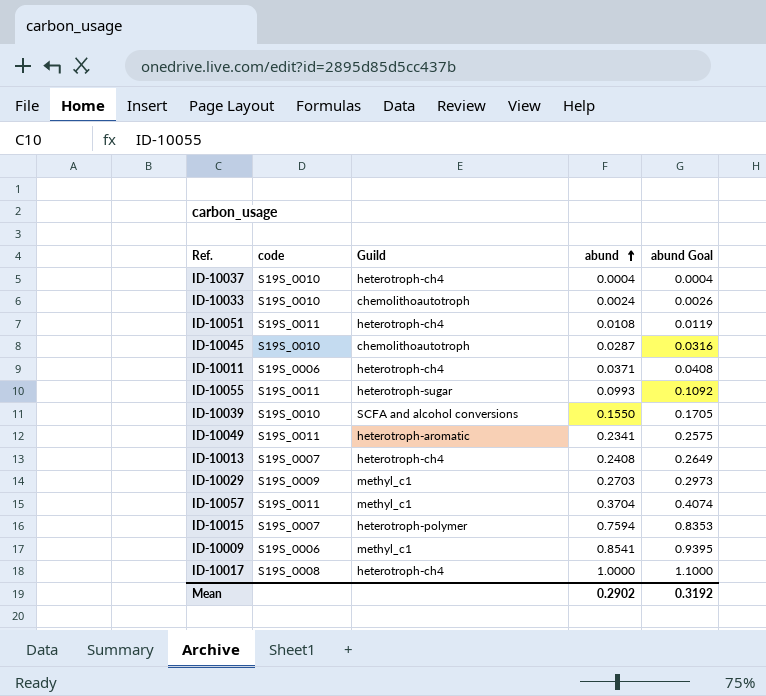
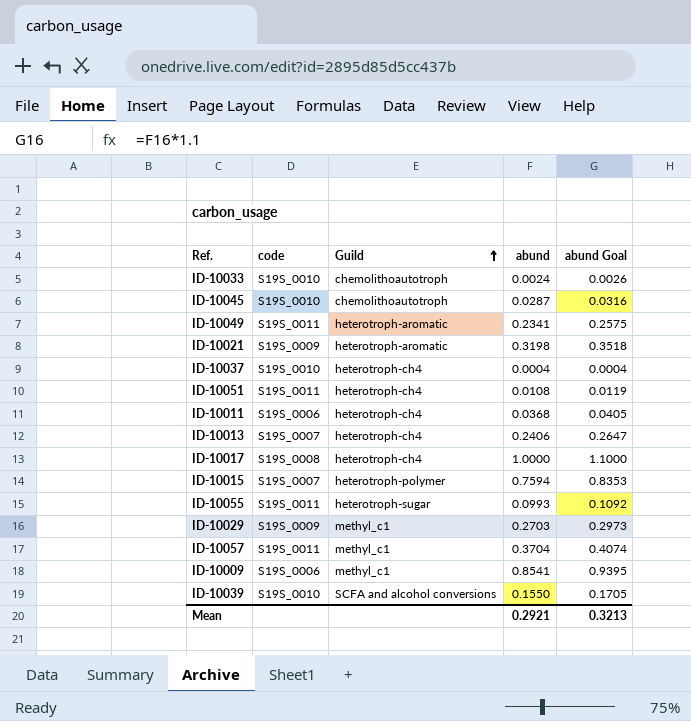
row order: abund ascending -> Guild ascending
row ID-10021: none -> S19S_0009 | heterotroph-aromatic | 0.3198 | 0.3518
ID-10011 | abund: 0.0371 -> 0.0368
ID-10011 | abund Goal: 0.0408 -> 0.0405
ID-10013 | abund: 0.2408 -> 0.2406
ID-10013 | abund Goal: 0.2649 -> 0.2647
Mean | abund: 0.2902 -> 0.2921
Mean | abund Goal: 0.3192 -> 0.3213

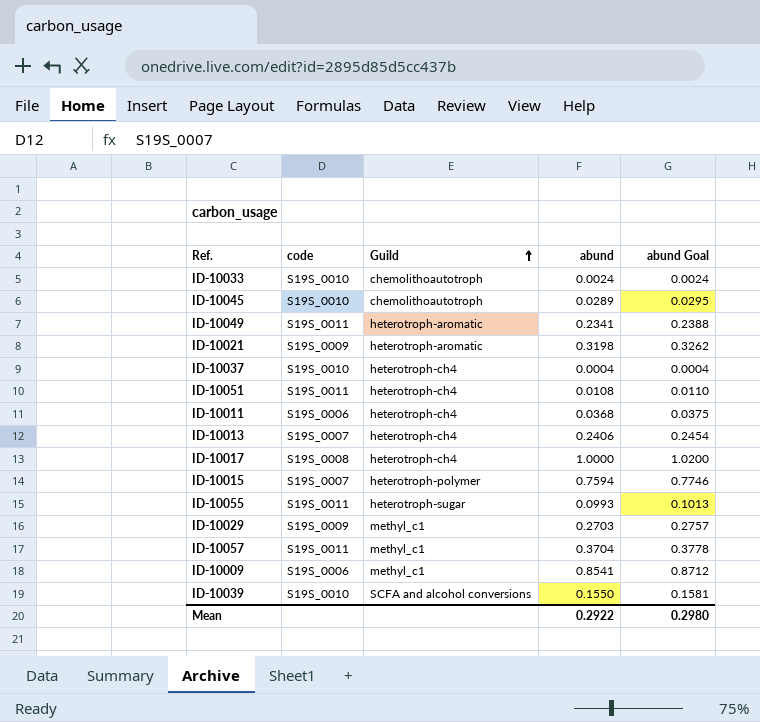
column abund Goal | formula: [abund] * 1.1 -> [abund] * 1.02
ID-10045 | abund: 0.0287 -> 0.0289
Mean | abund: 0.2921 -> 0.2922
Mean | abund Goal: 0.3213 -> 0.2980

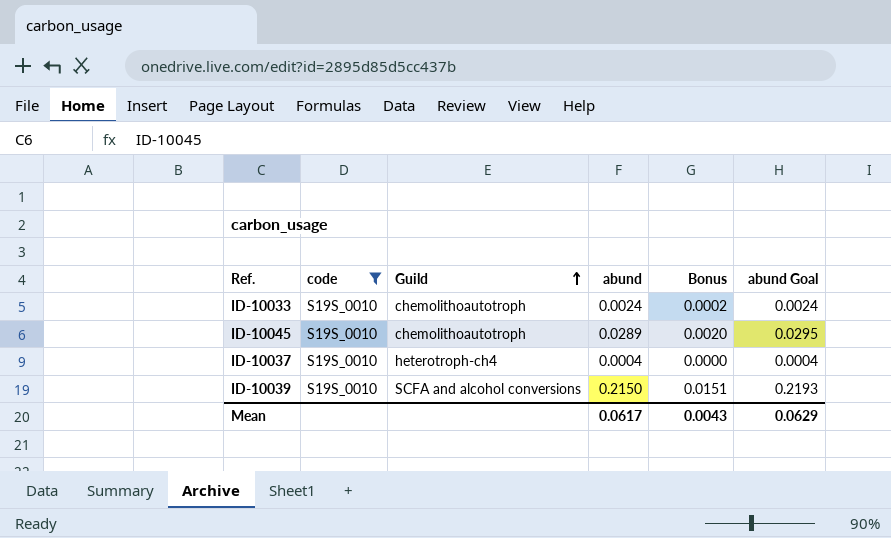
filter: none -> code = S19S_0010
column Bonus | formula: none -> [abund] * 0.07
ID-10039 | abund: 0.1550 -> 0.2150
ID-10039 | abund Goal: 0.1581 -> 0.2193
Mean | abund: 0.2922 -> 0.0617
Mean | abund Goal: 0.2980 -> 0.0629

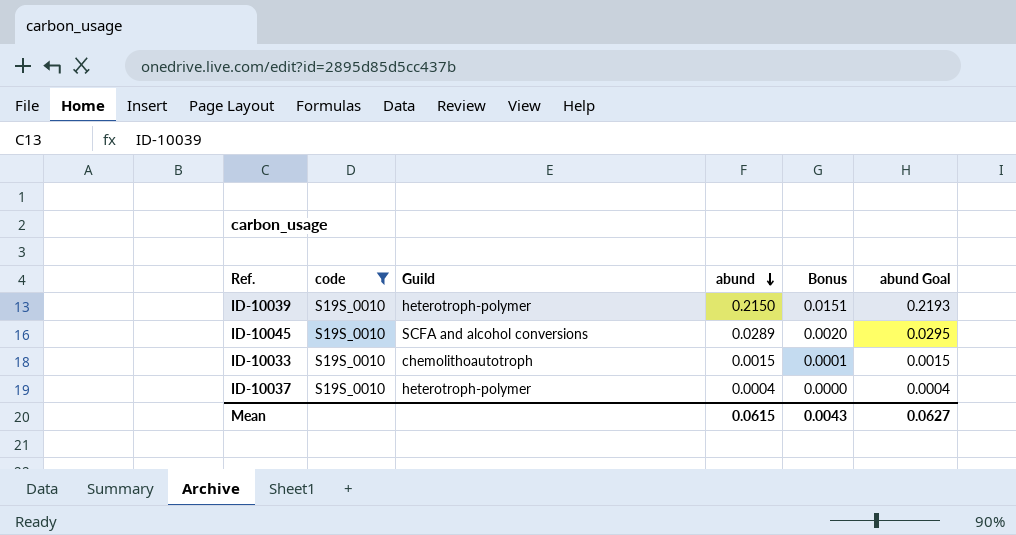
row order: Guild ascending -> abund descending
ID-10039 | Guild: SCFA and alcohol conversions -> heterotroph-polymer
ID-10045 | Guild: chemolithoautotroph -> SCFA and alcohol conversions
ID-10033 | abund: 0.0024 -> 0.0015
ID-10033 | Bonus: 0.0002 -> 0.0001
ID-10033 | abund Goal: 0.0024 -> 0.0015
ID-10037 | Guild: heterotroph-ch4 -> heterotroph-polymer
Mean | abund: 0.0617 -> 0.0615
Mean | abund Goal: 0.0629 -> 0.0627

